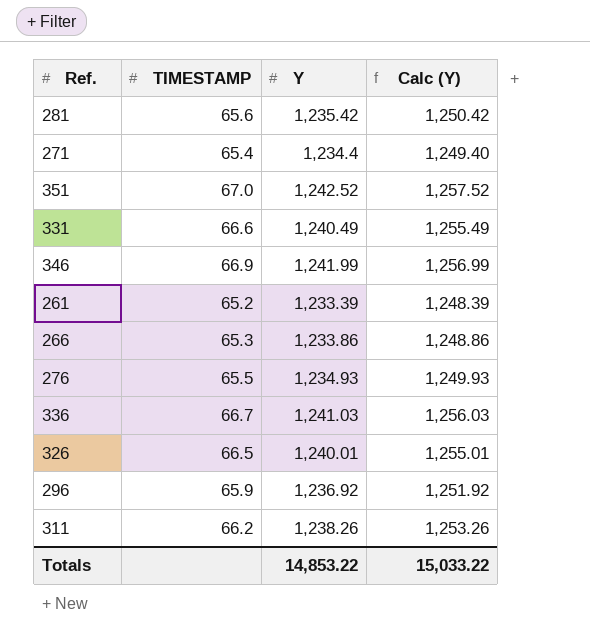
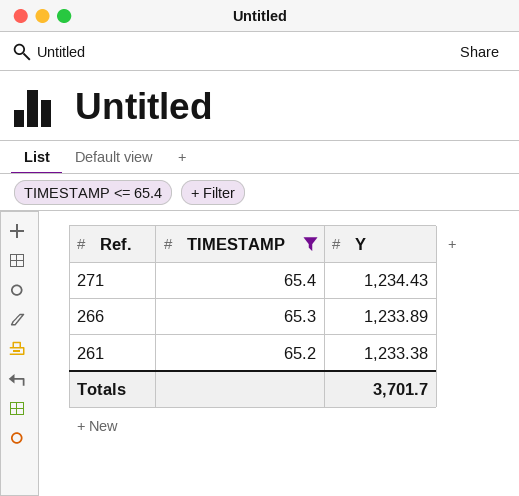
filter: none -> TIMESTAMP <= 65.4
row order: none -> Ref. descending
column Calc (Y) | formula: [Y] + 15 -> none
271 | Y: 1,234.4 -> 1,234.43
266 | Y: 1,233.86 -> 1,233.89
261 | Y: 1,233.39 -> 1,233.38
Totals | Y: 14,853.22 -> 3,701.7

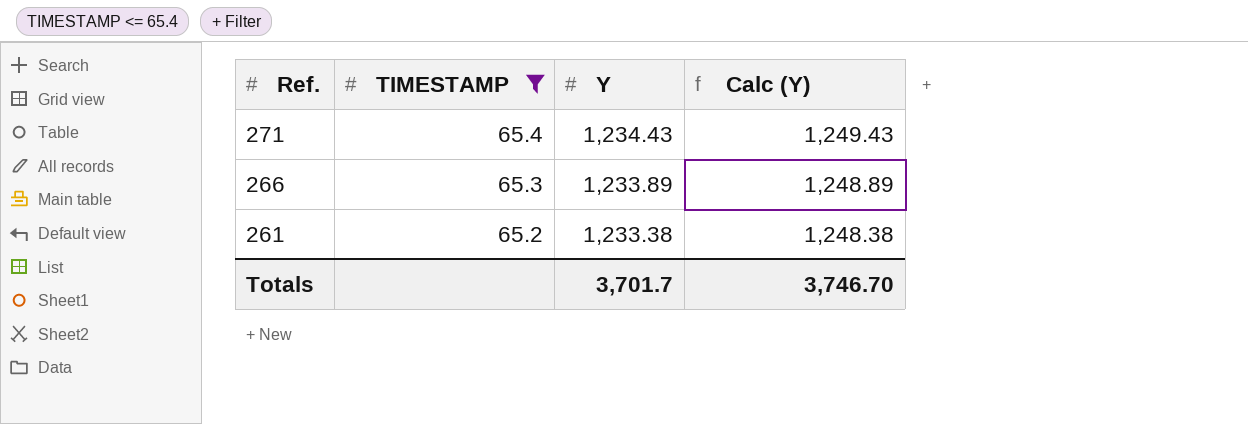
column Calc (Y) | formula: none -> [Y] + 15

